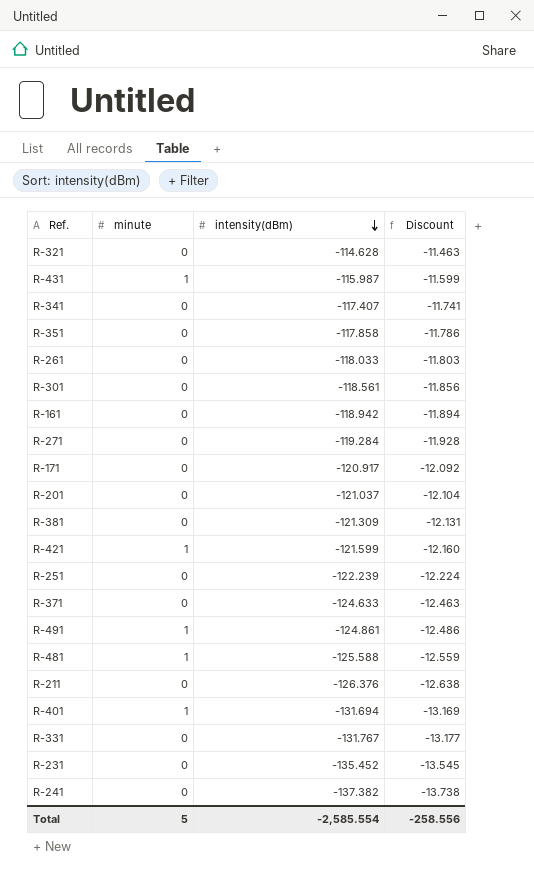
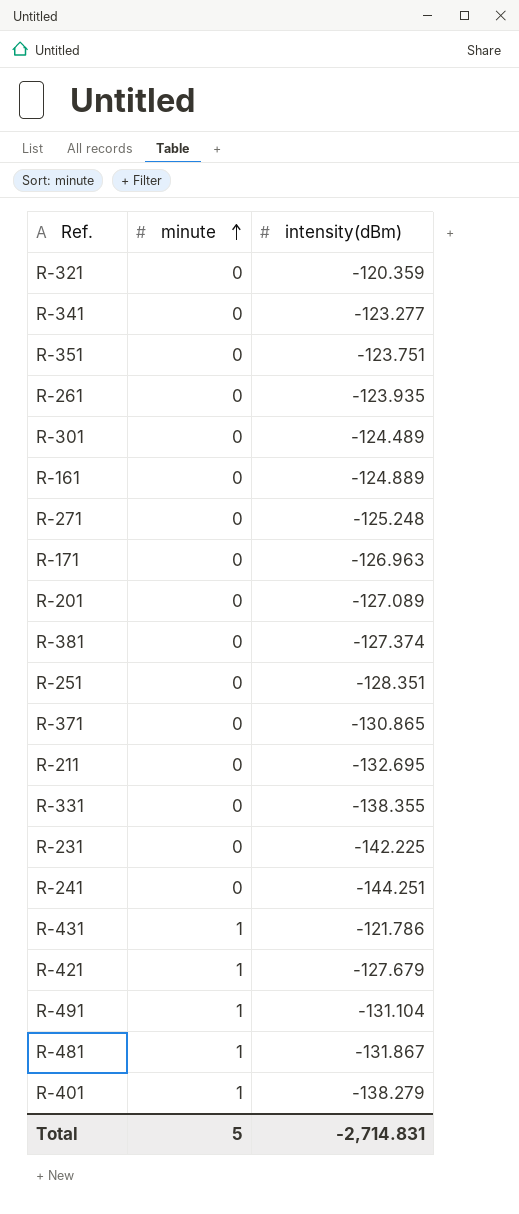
row order: intensity(dBm) descending -> minute ascending
column Discount | formula: [intensity(dBm)] * 0.1 -> none
R-321 | intensity(dBm): -114.628 -> -120.359
R-341 | intensity(dBm): -117.407 -> -123.277
R-351 | intensity(dBm): -117.858 -> -123.751
R-261 | intensity(dBm): -118.033 -> -123.935
R-301 | intensity(dBm): -118.561 -> -124.489
R-161 | intensity(dBm): -118.942 -> -124.889
R-271 | intensity(dBm): -119.284 -> -125.248
R-171 | intensity(dBm): -120.917 -> -126.963
R-201 | intensity(dBm): -121.037 -> -127.089
R-381 | intensity(dBm): -121.309 -> -127.374
R-251 | intensity(dBm): -122.239 -> -128.351
R-371 | intensity(dBm): -124.633 -> -130.865
R-211 | intensity(dBm): -126.376 -> -132.695
R-331 | intensity(dBm): -131.767 -> -138.355
R-231 | intensity(dBm): -135.452 -> -142.225
R-241 | intensity(dBm): -137.382 -> -144.251
R-431 | intensity(dBm): -115.987 -> -121.786
R-421 | intensity(dBm): -121.599 -> -127.679
R-491 | intensity(dBm): -124.861 -> -131.104
R-481 | intensity(dBm): -125.588 -> -131.867
R-401 | intensity(dBm): -131.694 -> -138.279
Total | intensity(dBm): -2,585.554 -> -2,714.831

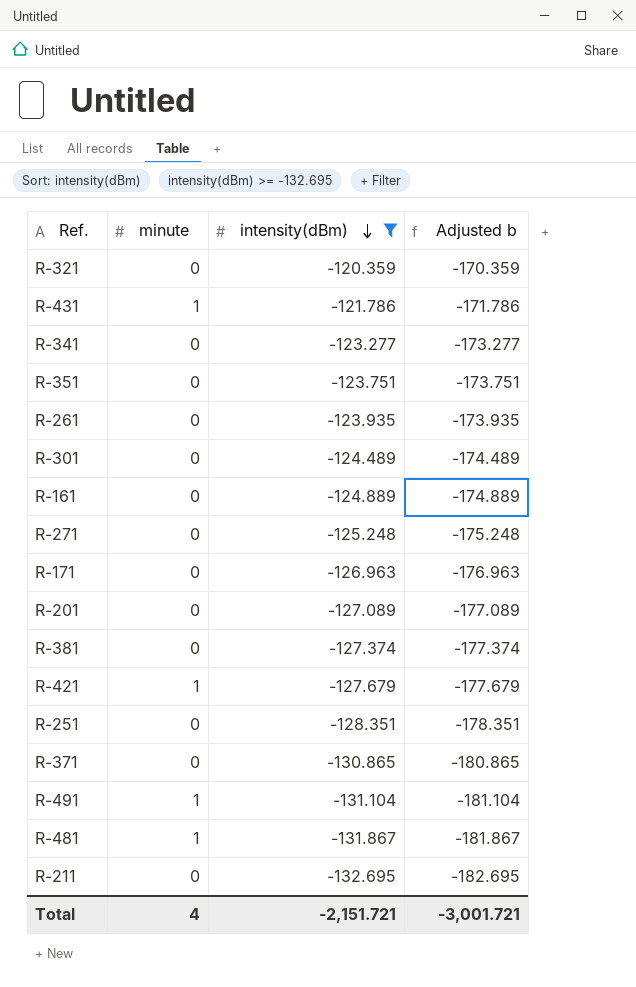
filter: none -> intensity(dBm) >= -132.695
row order: minute ascending -> intensity(dBm) descending
column Adjusted b | formula: none -> [intensity(dBm)] - 50
Total | minute: 5 -> 4
Total | intensity(dBm): -2,714.831 -> -2,151.721

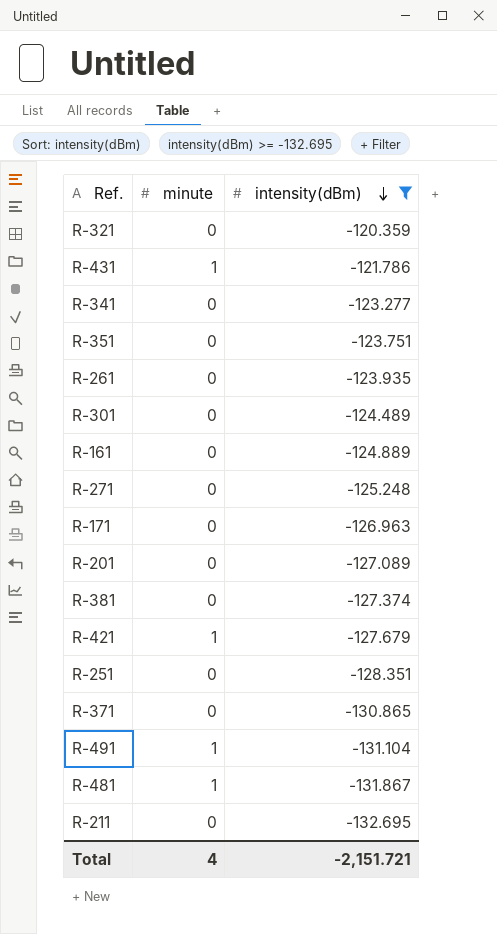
column Adjusted b | formula: [intensity(dBm)] - 50 -> none

